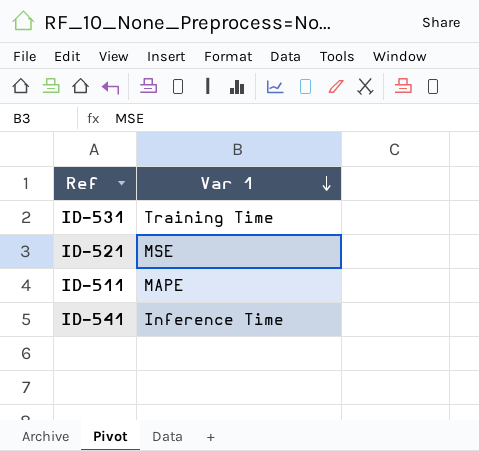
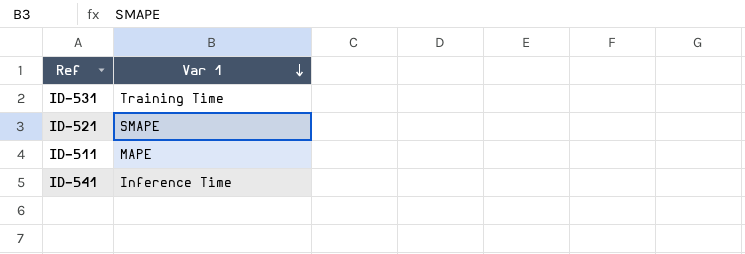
ID-521 | Var 1: MSE -> SMAPE

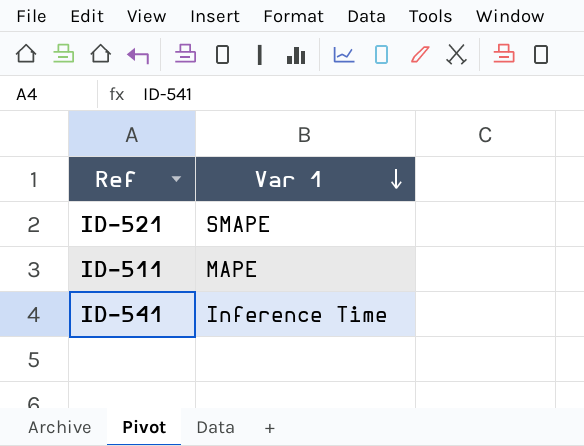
row ID-531: Training Time -> none

